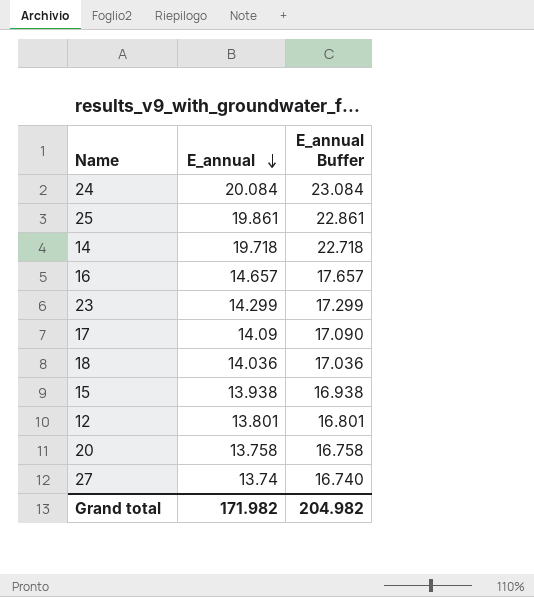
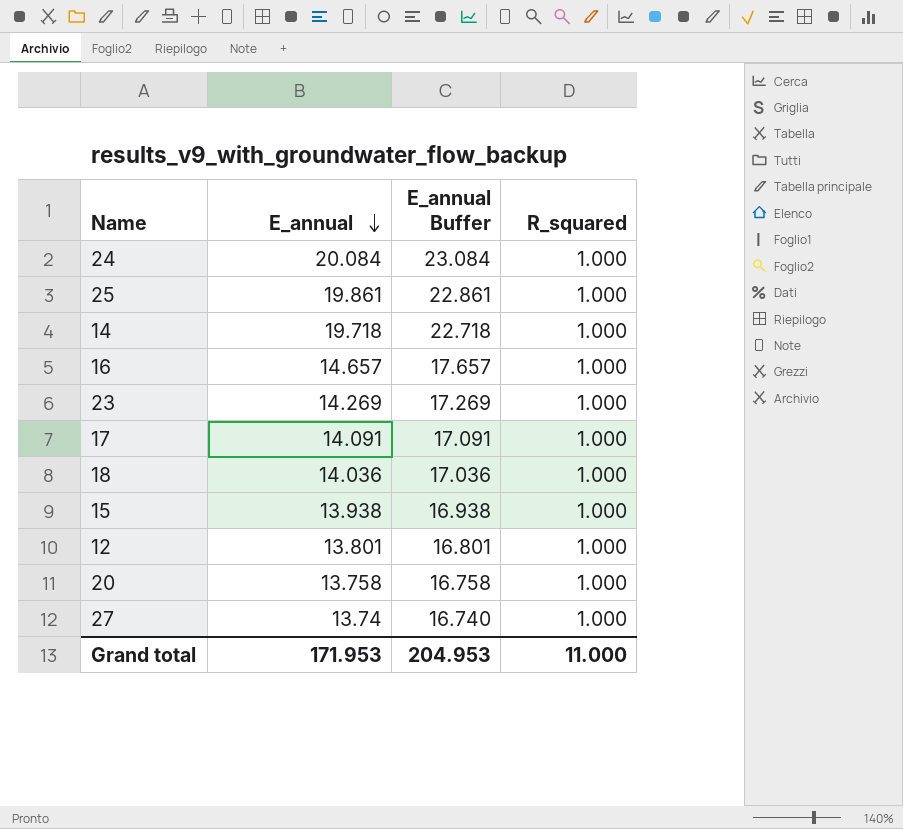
column R_squared | position: none -> 4
23 | E_annual: 14.299 -> 14.269
23 | E_annual Buffer: 17.299 -> 17.269
17 | E_annual: 14.09 -> 14.091
17 | E_annual Buffer: 17.090 -> 17.091
Grand total | E_annual: 171.982 -> 171.953
Grand total | E_annual Buffer: 204.982 -> 204.953

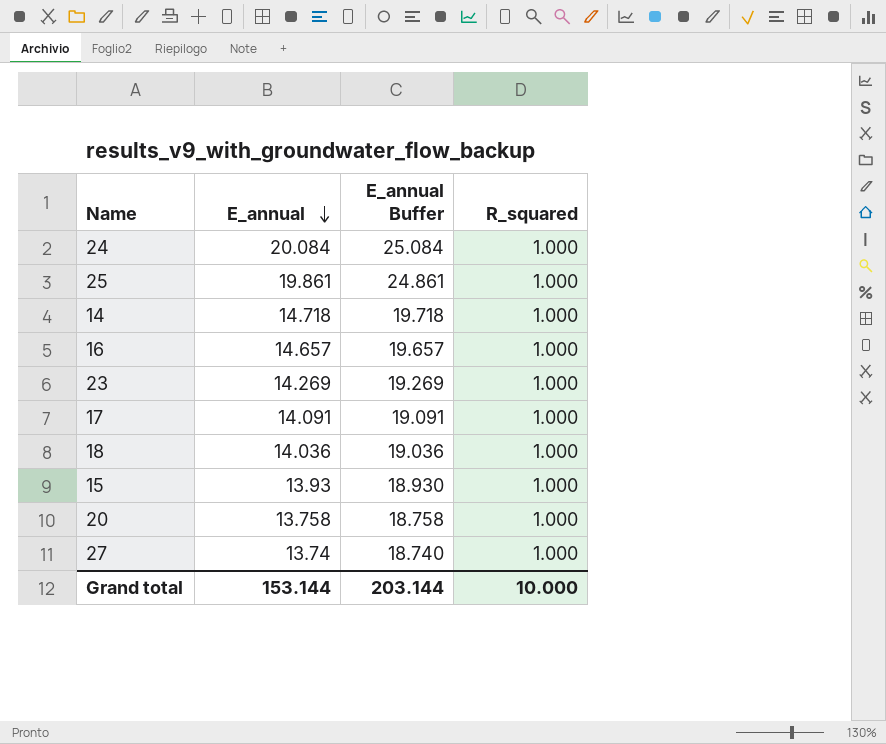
column E_annual Buffer | formula: [E_annual] + 3 -> [E_annual] + 5
row 12: 13.801 | 16.801 | 1.000 -> none
14 | E_annual: 19.718 -> 14.718
15 | E_annual: 13.938 -> 13.93
Grand total | E_annual: 171.953 -> 153.144
Grand total | E_annual Buffer: 204.953 -> 203.144
Grand total | R_squared: 11.000 -> 10.000

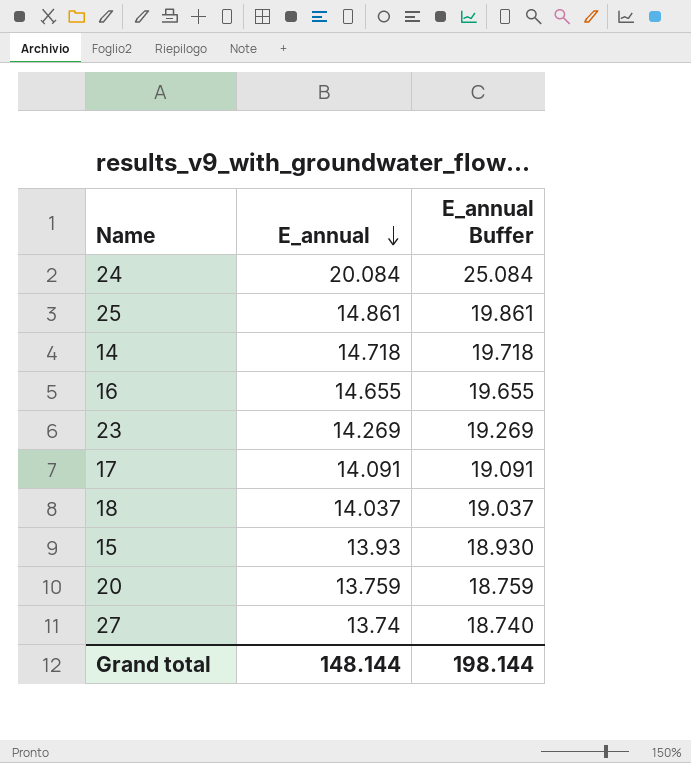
column R_squared | position: 4 -> none
25 | E_annual: 19.861 -> 14.861
25 | E_annual Buffer: 24.861 -> 19.861
16 | E_annual: 14.657 -> 14.655
16 | E_annual Buffer: 19.657 -> 19.655
18 | E_annual: 14.036 -> 14.037
18 | E_annual Buffer: 19.036 -> 19.037
20 | E_annual: 13.758 -> 13.759
20 | E_annual Buffer: 18.758 -> 18.759
Grand total | E_annual: 153.144 -> 148.144
Grand total | E_annual Buffer: 203.144 -> 198.144

